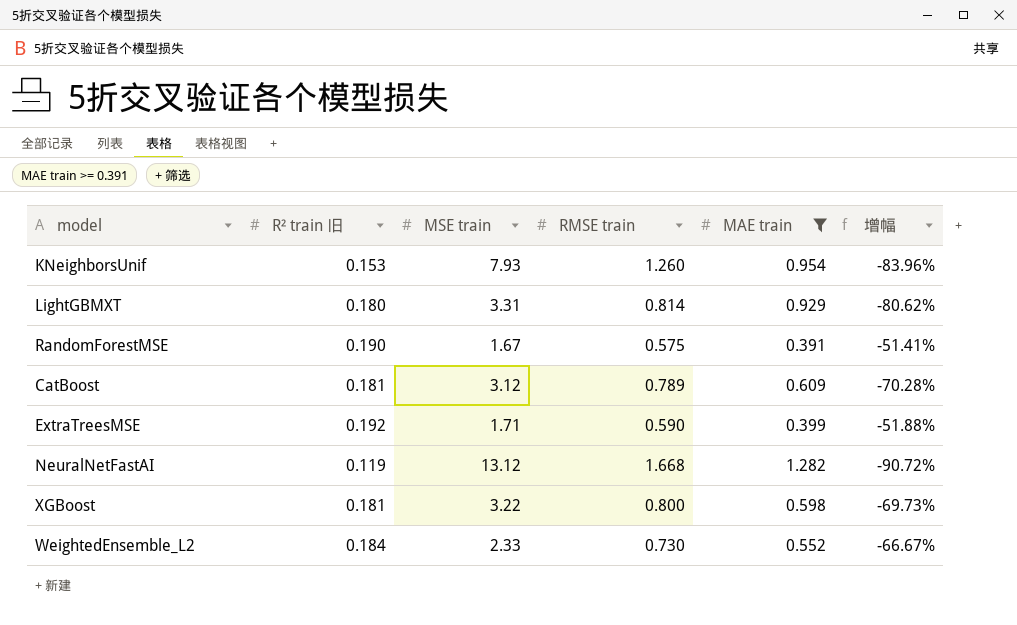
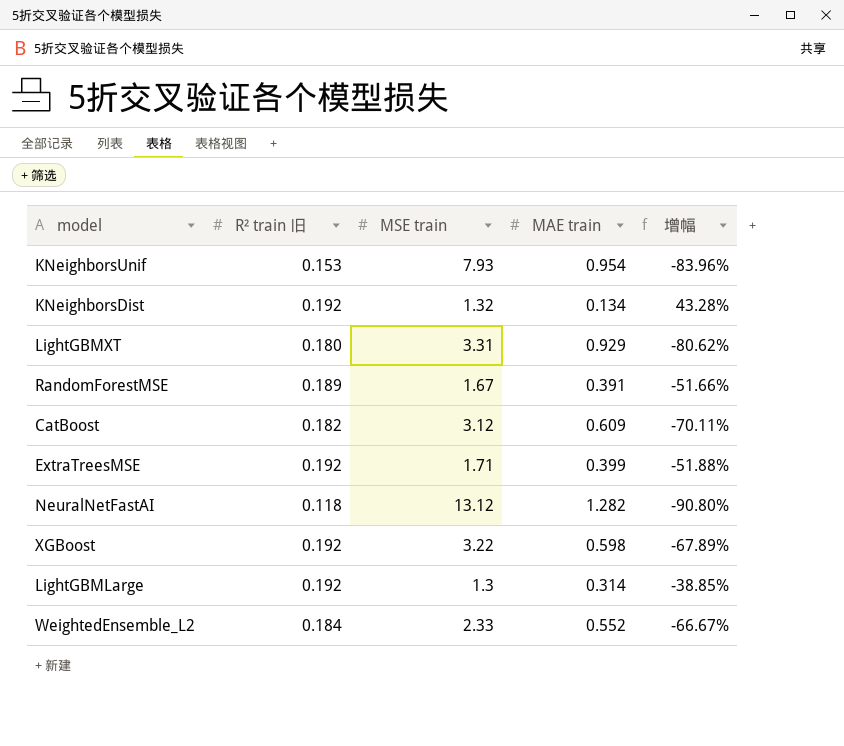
filter: MAE train >= 0.391 -> none
column RMSE train | position: 4 -> none
RandomForestMSE | R² train 旧: 0.190 -> 0.189
RandomForestMSE | 增幅: -51.41% -> -51.66%
CatBoost | R² train 旧: 0.181 -> 0.182
CatBoost | 增幅: -70.28% -> -70.11%
NeuralNetFastAI | R² train 旧: 0.119 -> 0.118
NeuralNetFastAI | 增幅: -90.72% -> -90.80%
XGBoost | R² train 旧: 0.181 -> 0.192
XGBoost | 增幅: -69.73% -> -67.89%

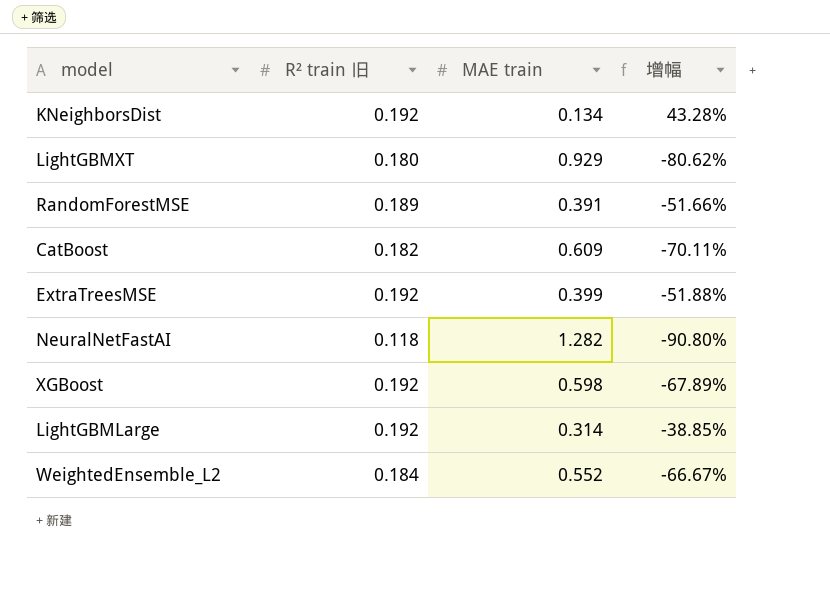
column MSE train | position: 3 -> none
row KNeighborsUnif: 0.153 | 7.93 | 0.954 | -83.96% -> none

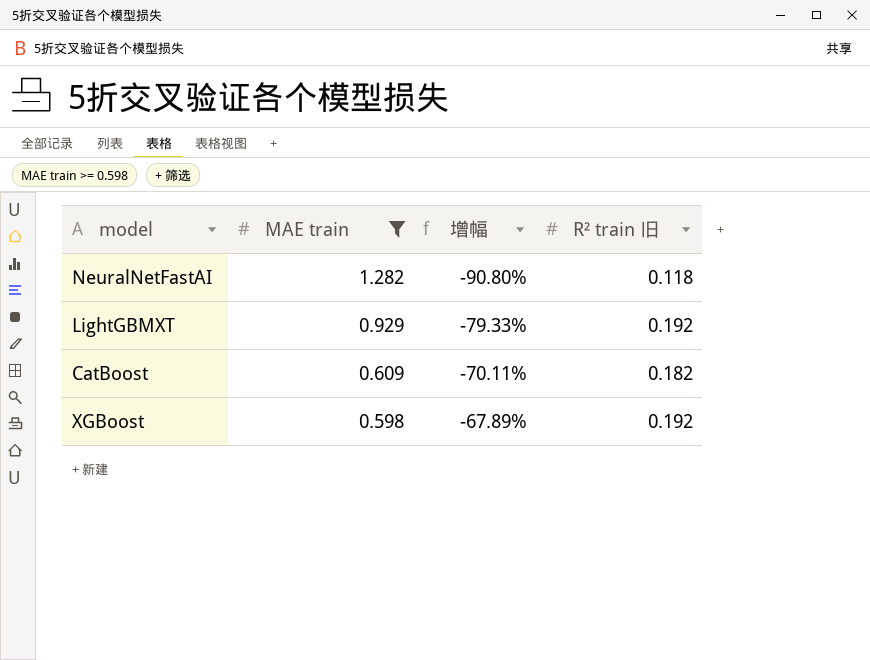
filter: none -> MAE train >= 0.598
row order: none -> MAE train descending
column R² train 旧 | position: 2 -> 4
LightGBMXT | 增幅: -80.62% -> -79.33%
LightGBMXT | R² train 旧: 0.180 -> 0.192

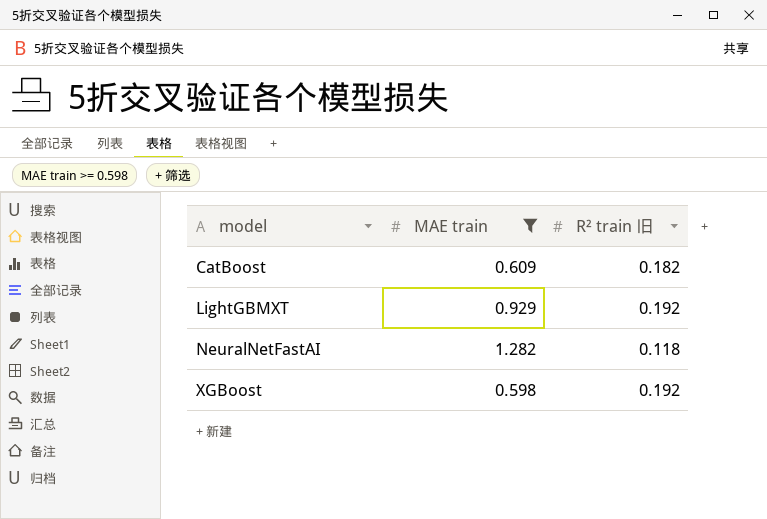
row order: MAE train descending -> model ascending
column 增幅 | formula: ([R² train 旧] - [MAE train]) / [MAE train] -> none

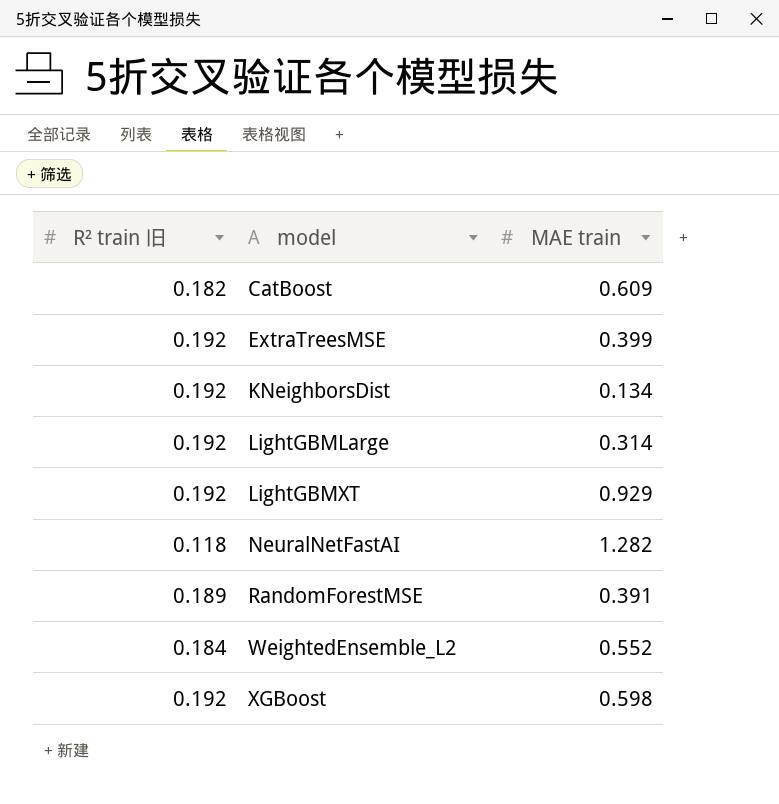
filter: MAE train >= 0.598 -> none
column R² train 旧 | position: 3 -> 1

